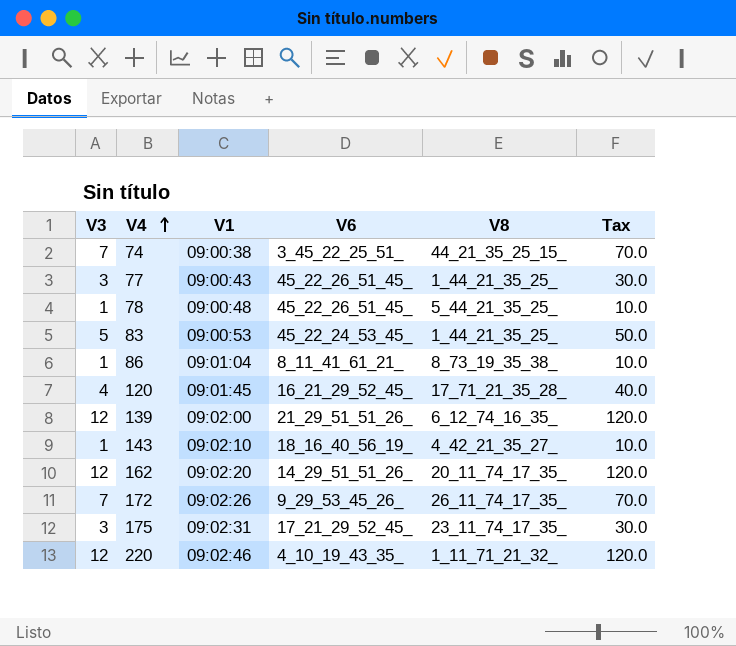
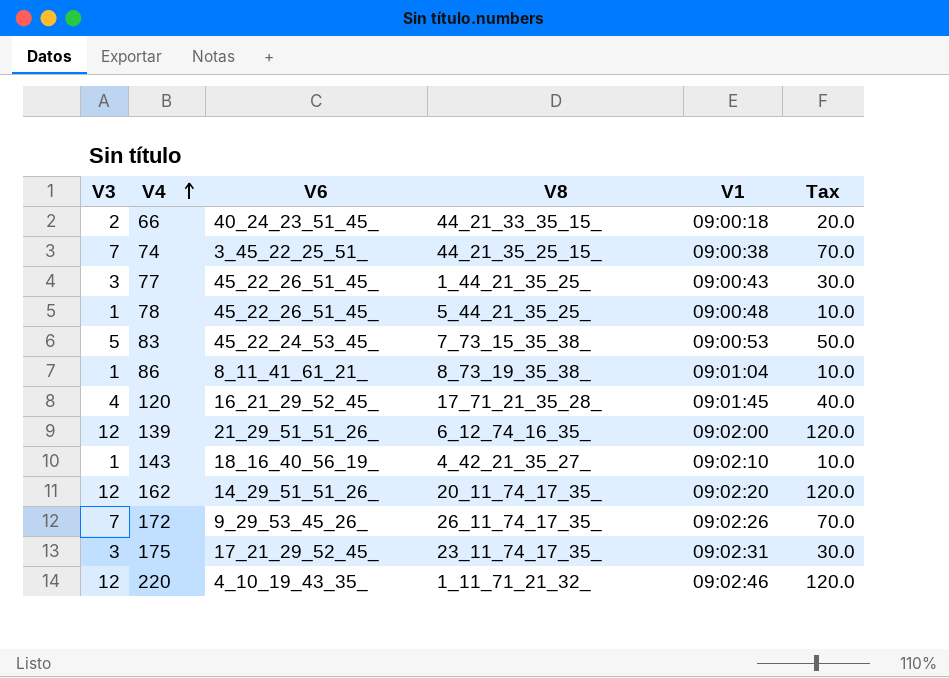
column V1 | position: 3 -> 5
row 66: none -> 2 | 40_24_23_51_45_ | 44_21_33_35_15_ | 09:00:18 | 20.0
83 | V8: 1_44_21_35_25_ -> 7_73_15_35_38_

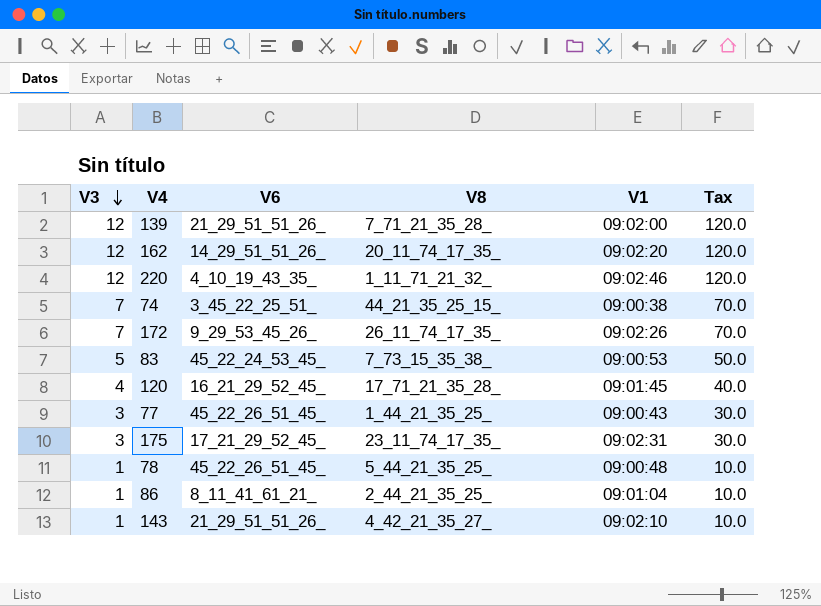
row order: V4 ascending -> V3 descending
row 66: 2 | 40_24_23_51_45_ | 44_21_33_35_15_ | 09:00:18 | 20.0 -> none
139 | V8: 6_12_74_16_35_ -> 7_71_21_35_28_
86 | V8: 8_73_19_35_38_ -> 2_44_21_35_25_
143 | V6: 18_16_40_56_19_ -> 21_29_51_51_26_

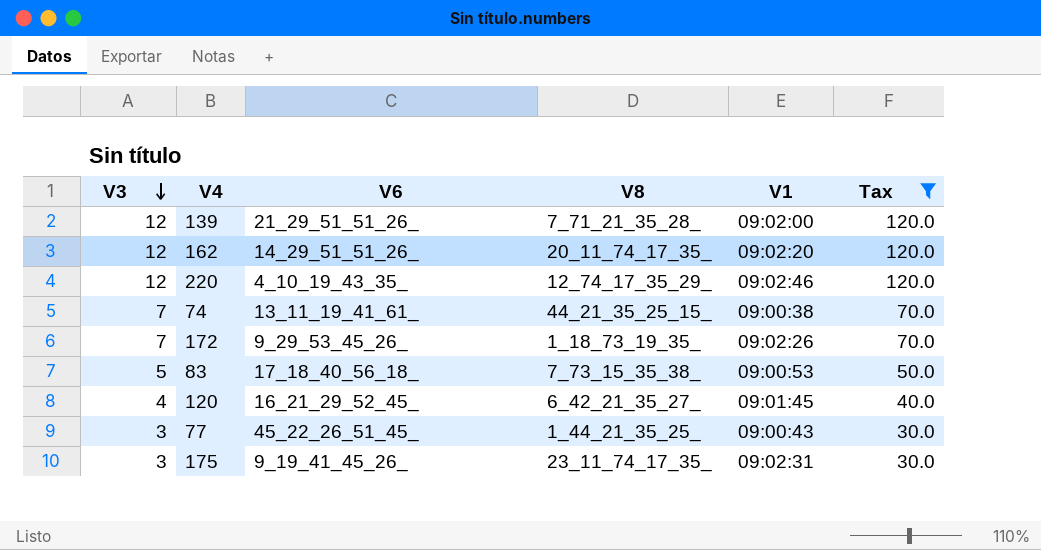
filter: none -> Tax != 10.0
220 | V8: 1_11_71_21_32_ -> 12_74_17_35_29_
74 | V6: 3_45_22_25_51_ -> 13_11_19_41_61_
172 | V8: 26_11_74_17_35_ -> 1_18_73_19_35_
83 | V6: 45_22_24_53_45_ -> 17_18_40_56_18_
120 | V8: 17_71_21_35_28_ -> 6_42_21_35_27_
175 | V6: 17_21_29_52_45_ -> 9_19_41_45_26_

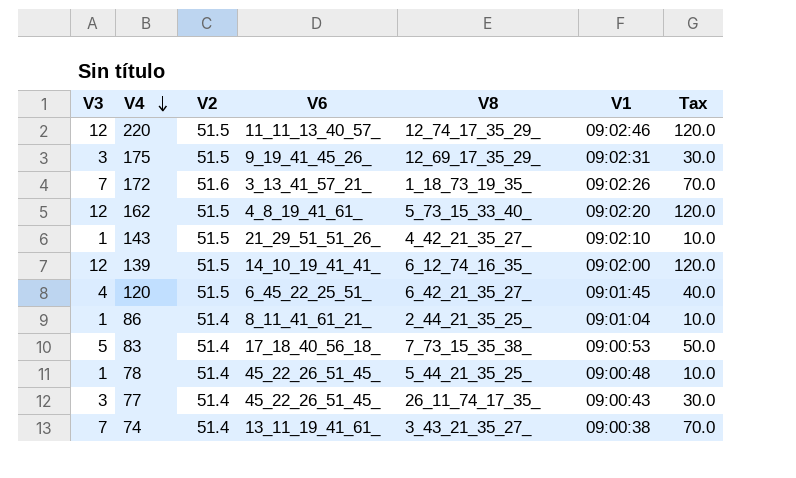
filter: Tax != 10.0 -> none
row order: V3 descending -> V4 descending
column V2 | position: none -> 3
220 | V6: 4_10_19_43_35_ -> 11_11_13_40_57_
175 | V8: 23_11_74_17_35_ -> 12_69_17_35_29_
172 | V6: 9_29_53_45_26_ -> 3_13_41_57_21_
162 | V6: 14_29_51_51_26_ -> 4_8_19_41_61_
162 | V8: 20_11_74_17_35_ -> 5_73_15_33_40_
139 | V6: 21_29_51_51_26_ -> 14_10_19_41_41_
139 | V8: 7_71_21_35_28_ -> 6_12_74_16_35_
120 | V6: 16_21_29_52_45_ -> 6_45_22_25_51_
77 | V8: 1_44_21_35_25_ -> 26_11_74_17_35_
74 | V8: 44_21_35_25_15_ -> 3_43_21_35_27_

